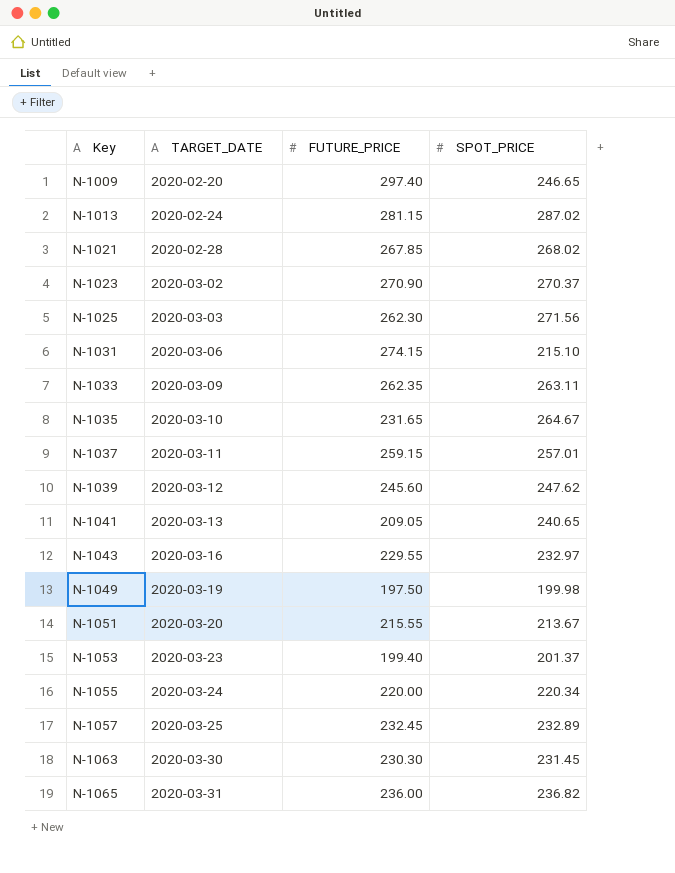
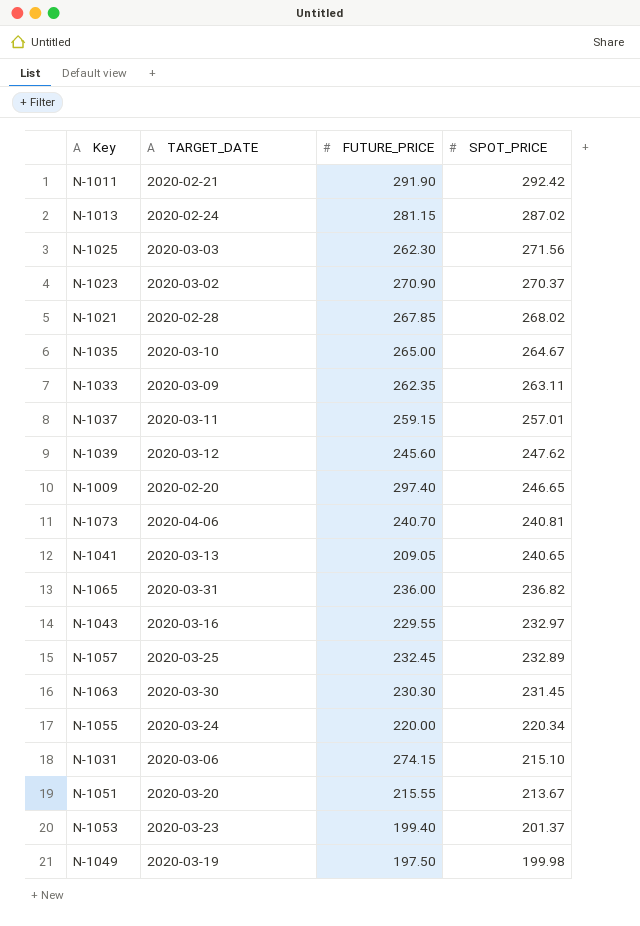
row order: Key ascending -> SPOT_PRICE descending
row N-1011: none -> 2020-02-21 | 291.90 | 292.42
N-1035 | FUTURE_PRICE: 231.65 -> 265.00
row N-1073: none -> 2020-04-06 | 240.70 | 240.81

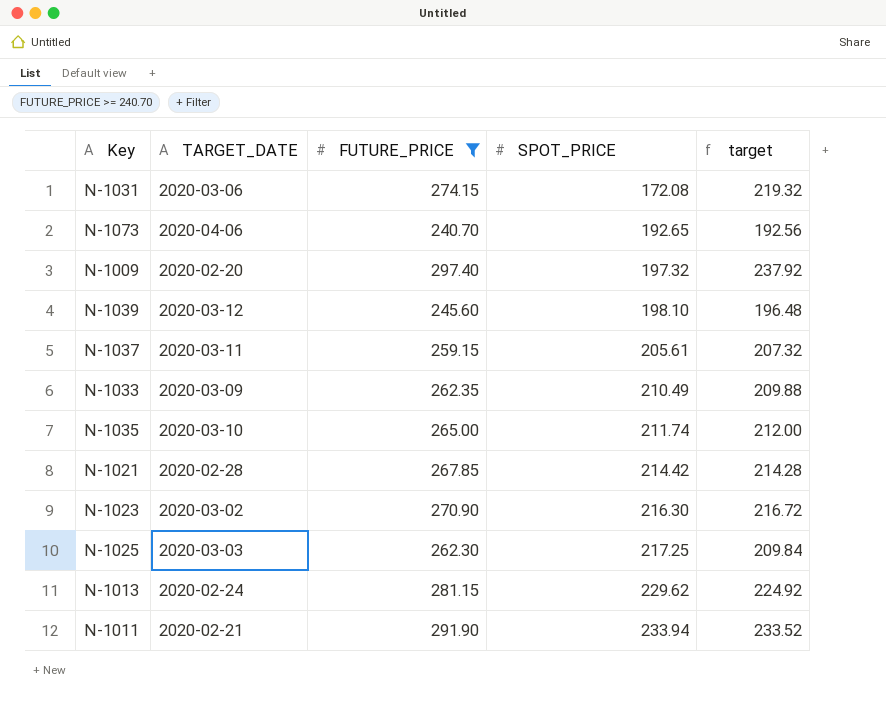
filter: none -> FUTURE_PRICE >= 240.70
row order: SPOT_PRICE descending -> SPOT_PRICE ascending
column target | formula: none -> [FUTURE_PRICE] * 0.8
N-1031 | SPOT_PRICE: 215.10 -> 172.08
N-1073 | SPOT_PRICE: 240.81 -> 192.65
N-1009 | SPOT_PRICE: 246.65 -> 197.32
N-1039 | SPOT_PRICE: 247.62 -> 198.10
N-1037 | SPOT_PRICE: 257.01 -> 205.61
N-1033 | SPOT_PRICE: 263.11 -> 210.49
N-1035 | SPOT_PRICE: 264.67 -> 211.74
N-1021 | SPOT_PRICE: 268.02 -> 214.42
N-1023 | SPOT_PRICE: 270.37 -> 216.30
N-1025 | SPOT_PRICE: 271.56 -> 217.25
N-1013 | SPOT_PRICE: 287.02 -> 229.62
N-1011 | SPOT_PRICE: 292.42 -> 233.94

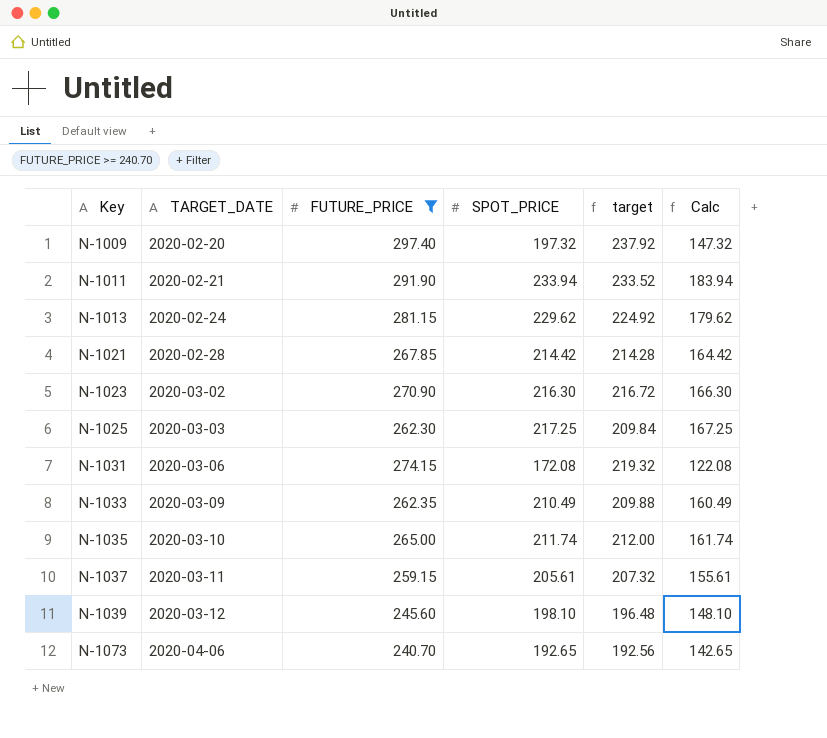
row order: SPOT_PRICE ascending -> Key ascending
column Calc | formula: none -> [SPOT_PRICE] - 50

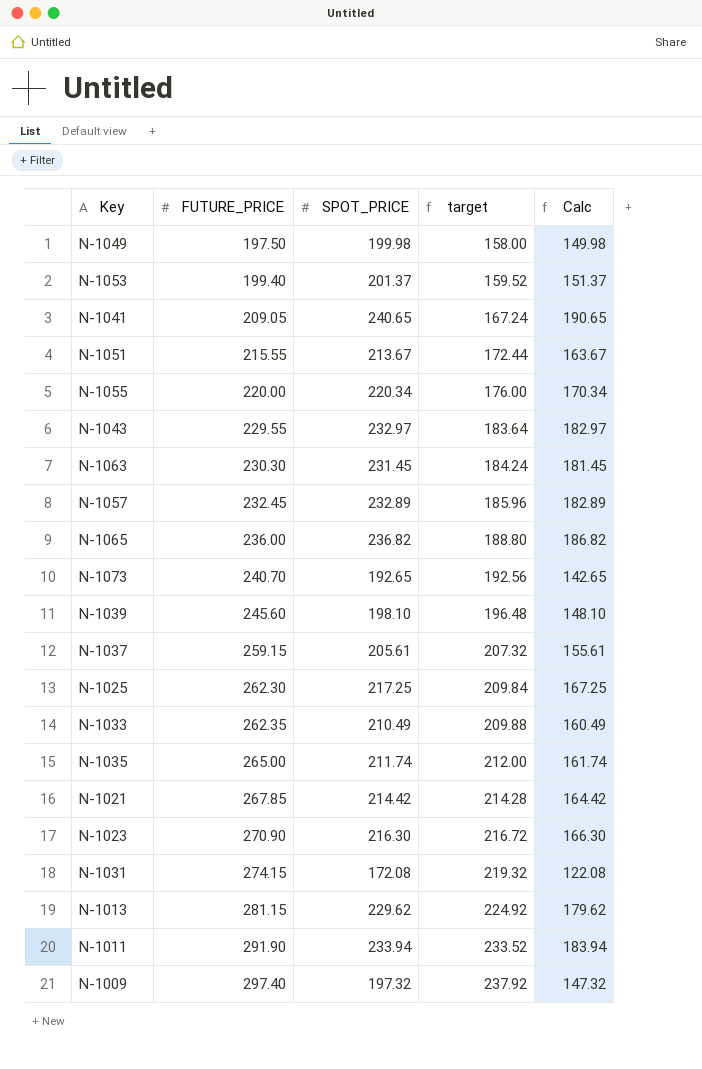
filter: FUTURE_PRICE >= 240.70 -> none
row order: Key ascending -> FUTURE_PRICE ascending
column TARGET_DATE | position: 2 -> none

